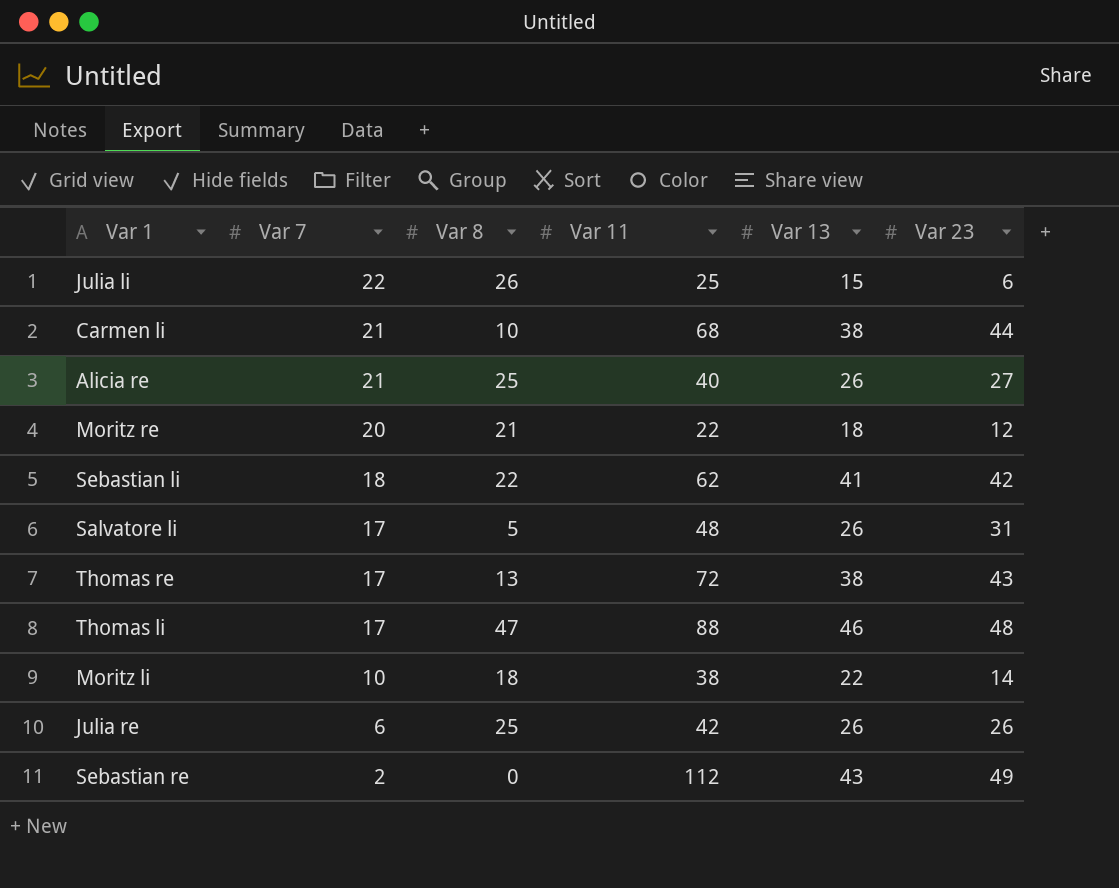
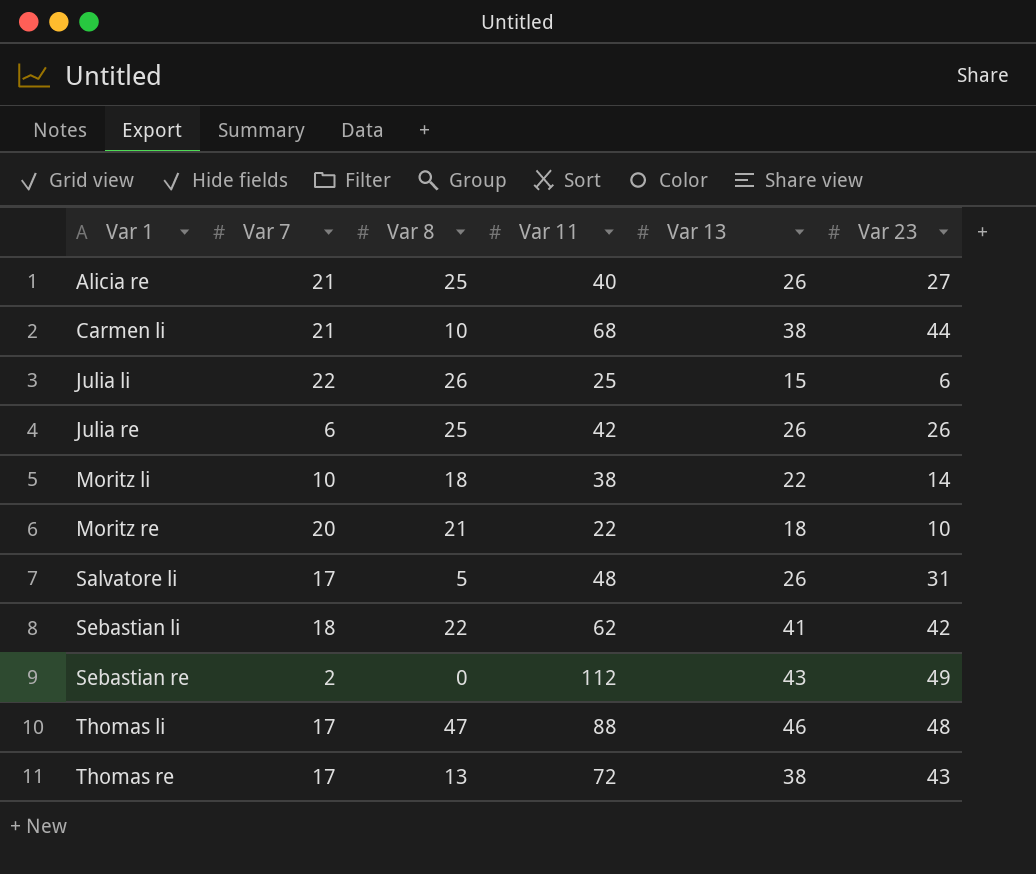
row order: Var 7 descending -> Var 1 ascending
Moritz re | Var 23: 12 -> 10

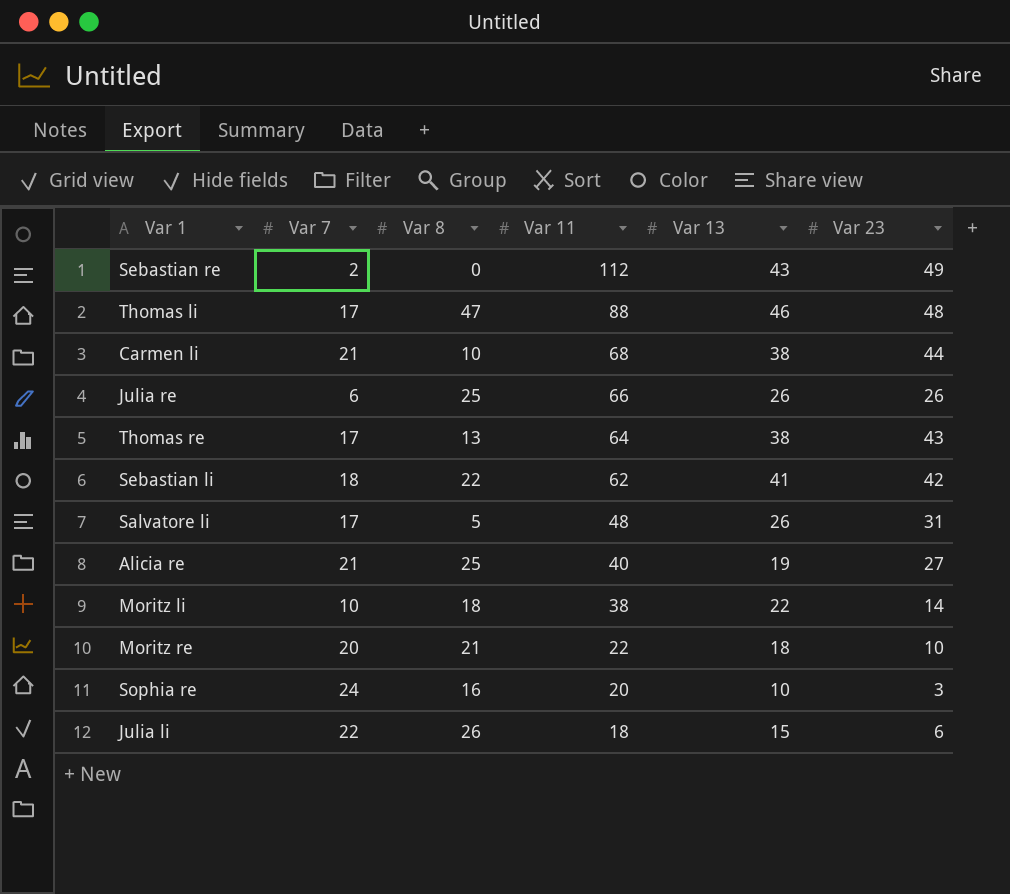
row order: Var 1 ascending -> Var 11 descending
Julia re | Var 11: 42 -> 66
Thomas re | Var 11: 72 -> 64
Alicia re | Var 13: 26 -> 19
row Sophia re: none -> 24 | 16 | 20 | 10 | 3
Julia li | Var 11: 25 -> 18

